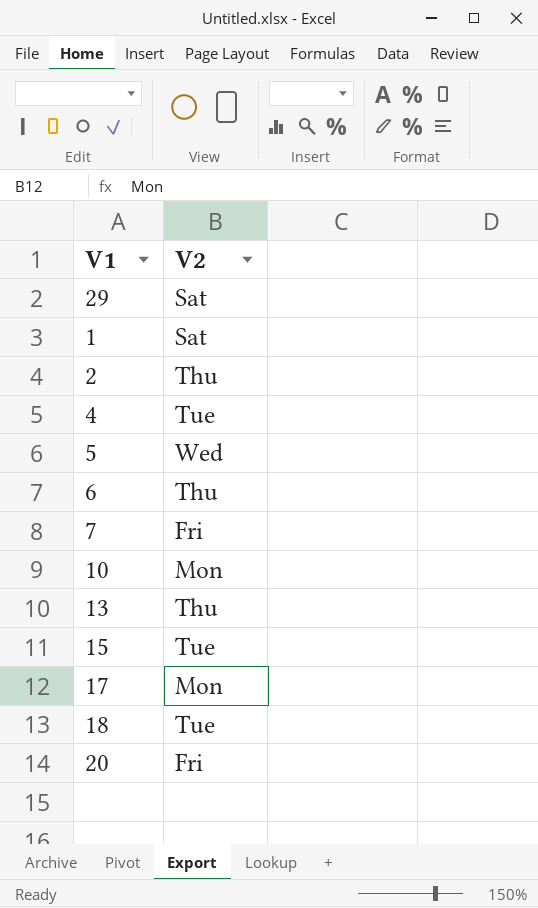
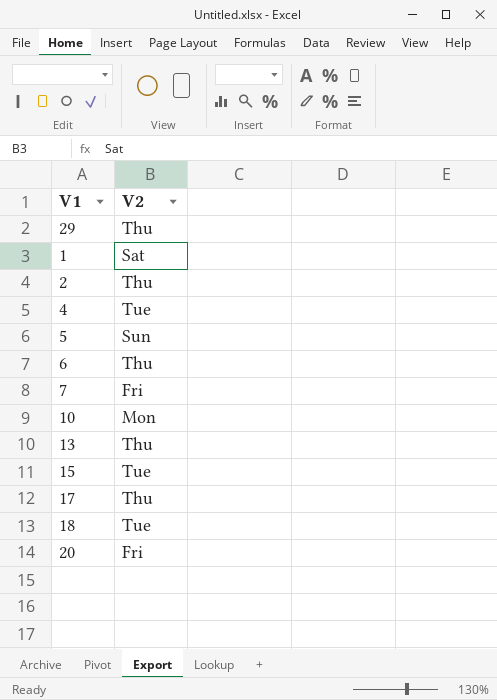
29 | V2: Sat -> Thu
5 | V2: Wed -> Sun
17 | V2: Mon -> Thu

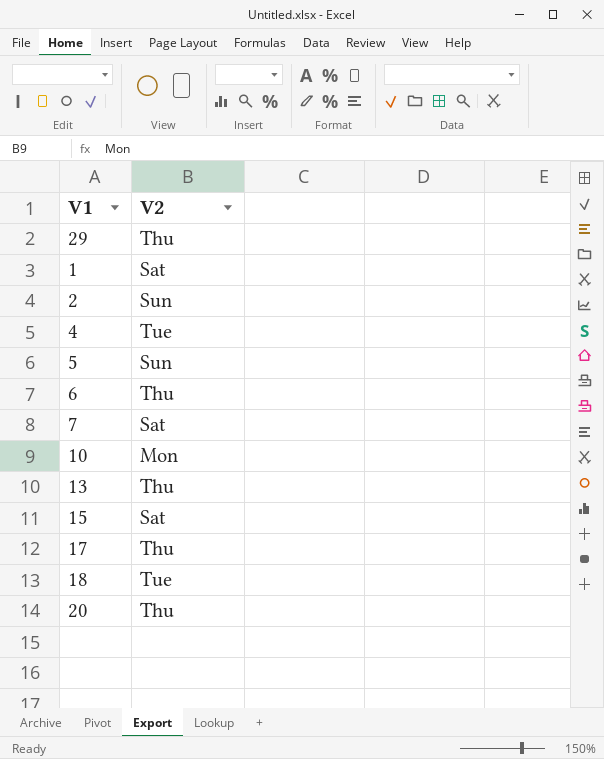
2 | V2: Thu -> Sun
7 | V2: Fri -> Sat
15 | V2: Tue -> Sat
20 | V2: Fri -> Thu

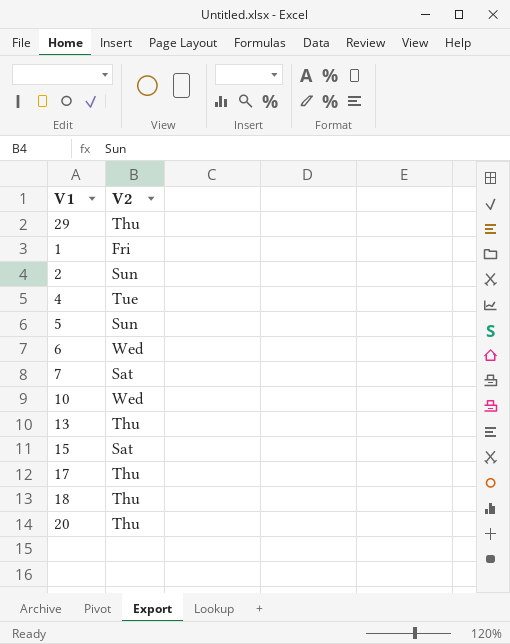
1 | V2: Sat -> Fri
6 | V2: Thu -> Wed
10 | V2: Mon -> Wed
18 | V2: Tue -> Thu

